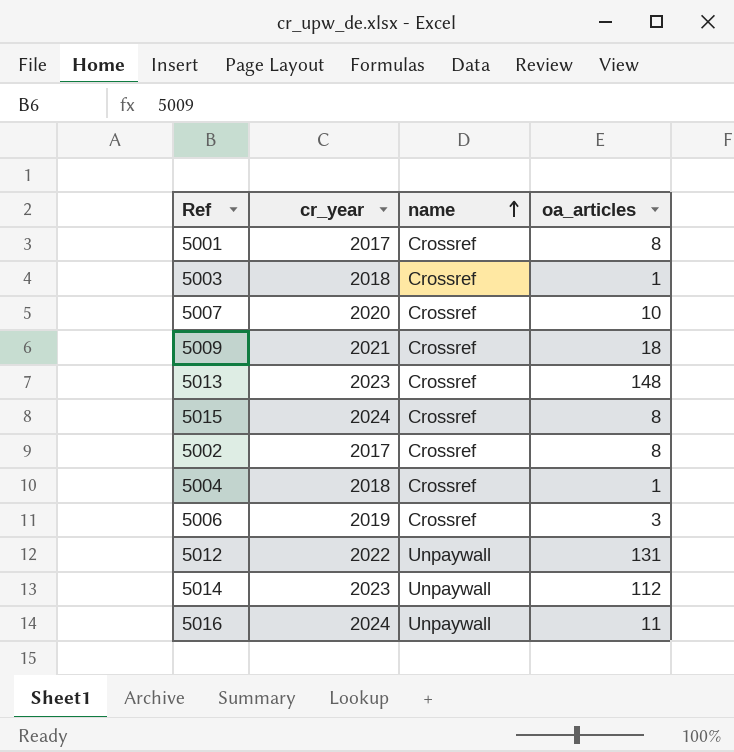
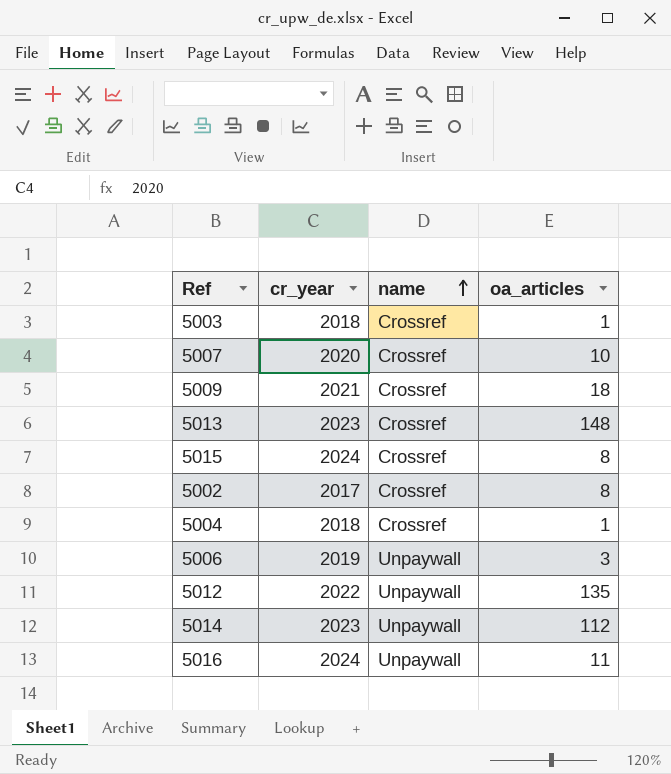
row 5001: 2017 | Crossref | 8 -> none
5006 | name: Crossref -> Unpaywall
5012 | oa_articles: 131 -> 135

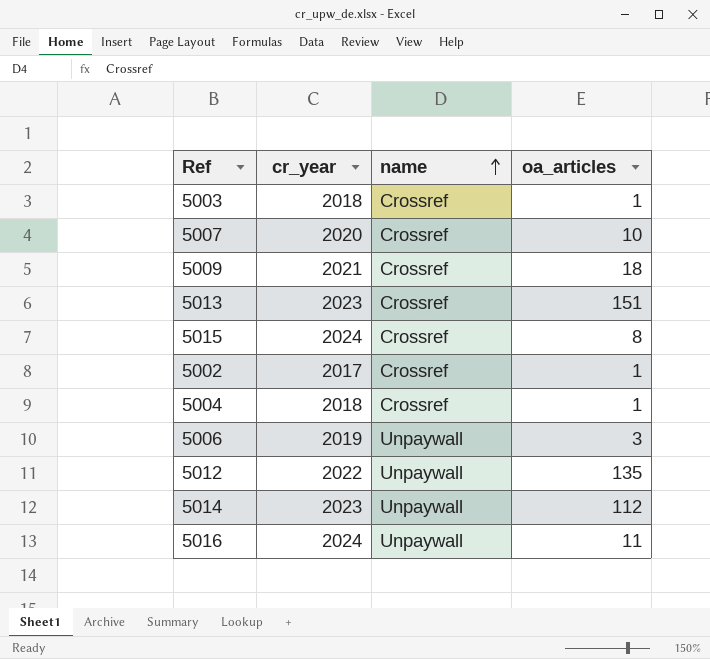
5013 | oa_articles: 148 -> 151
5002 | oa_articles: 8 -> 1

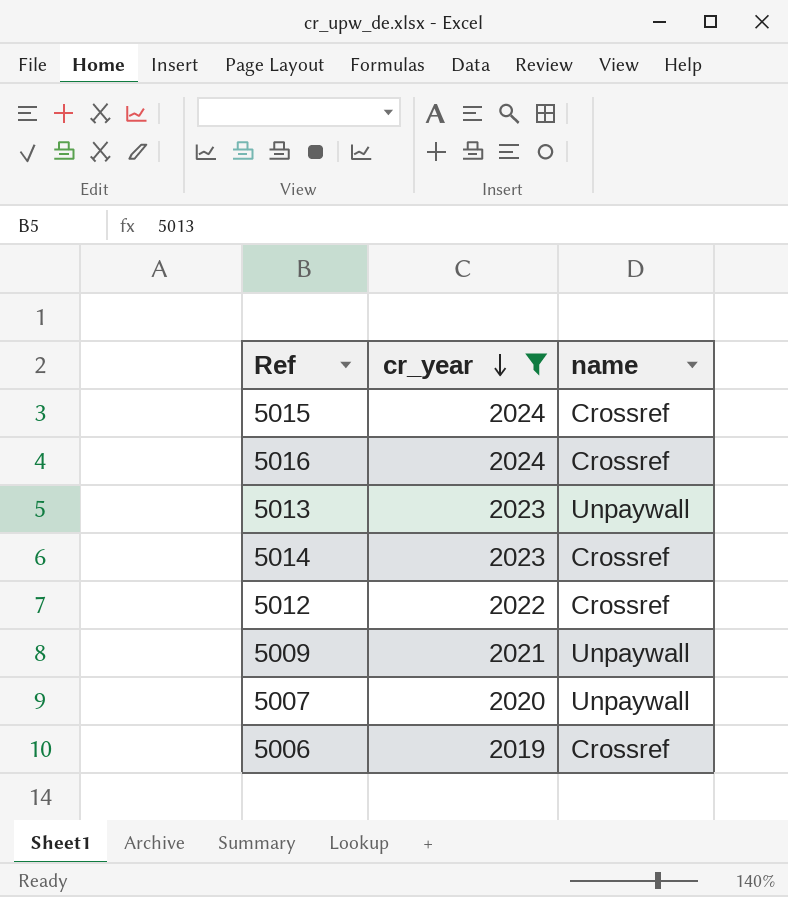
filter: none -> cr_year >= 2019
row order: name ascending -> cr_year descending
column oa_articles | position: 4 -> none
5016 | name: Unpaywall -> Crossref
5013 | name: Crossref -> Unpaywall
5014 | name: Unpaywall -> Crossref
5012 | name: Unpaywall -> Crossref
5009 | name: Crossref -> Unpaywall
5007 | name: Crossref -> Unpaywall
5006 | name: Unpaywall -> Crossref

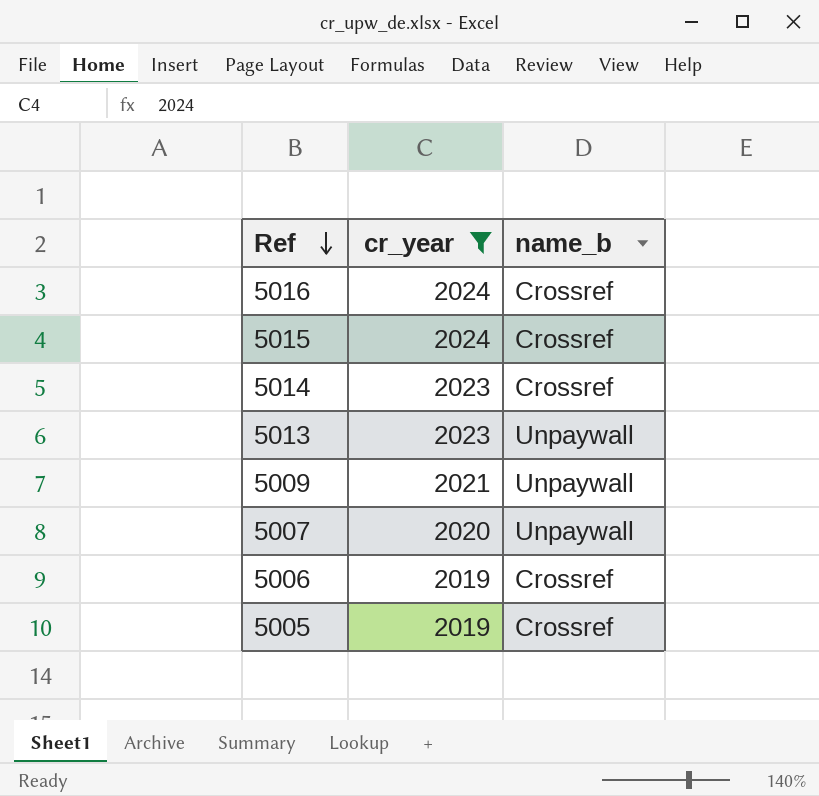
row order: cr_year descending -> Ref descending
column name: name -> name_b
row 5012: 2022 | Crossref -> none
row 5005: none -> 2019 | Crossref

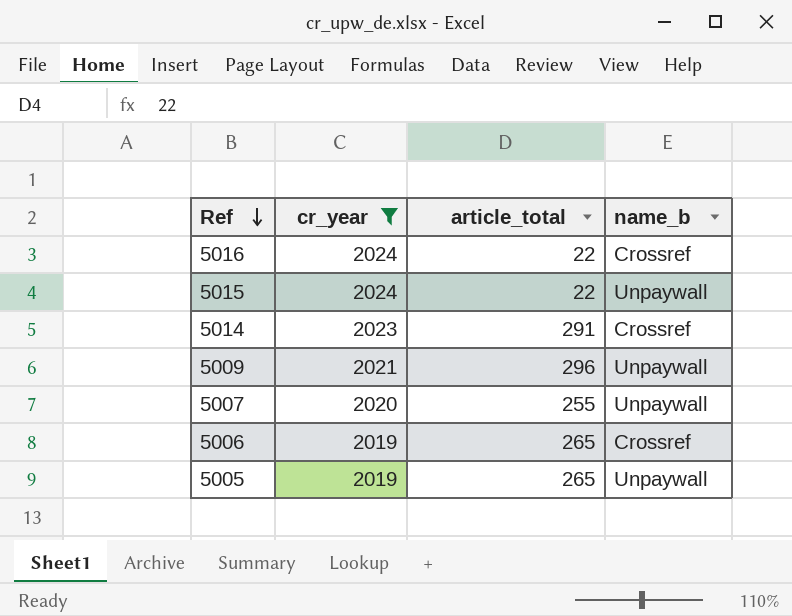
column article_total | position: none -> 3
row 5013: 2023 | Unpaywall -> none
5015 | name_b: Crossref -> Unpaywall
5005 | name_b: Crossref -> Unpaywall

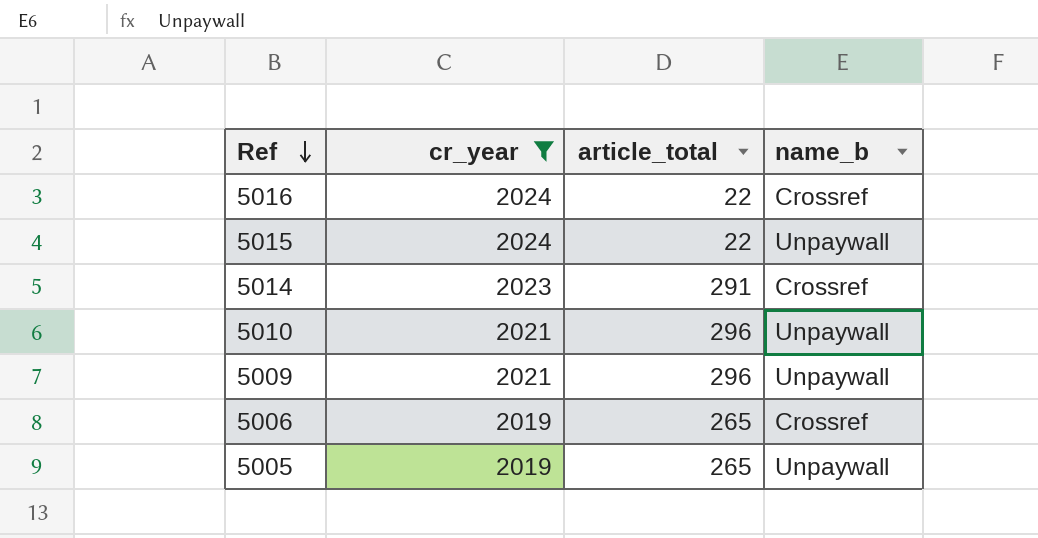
row 5007: 2020 | 255 | Unpaywall -> none
row 5010: none -> 2021 | 296 | Unpaywall

